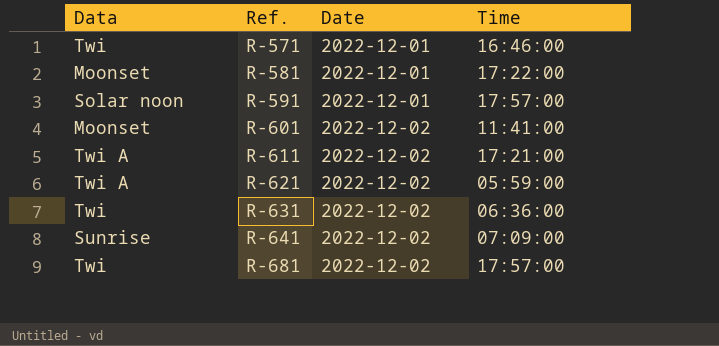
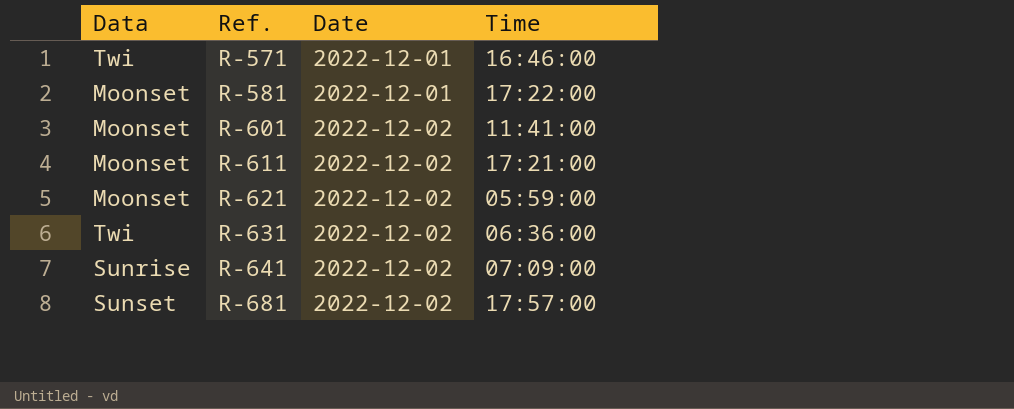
row R-591: Solar noon | 2022-12-01 | 17:57:00 -> none
R-611 | Data: Twi A -> Moonset
R-621 | Data: Twi A -> Moonset
R-681 | Data: Twi -> Sunset

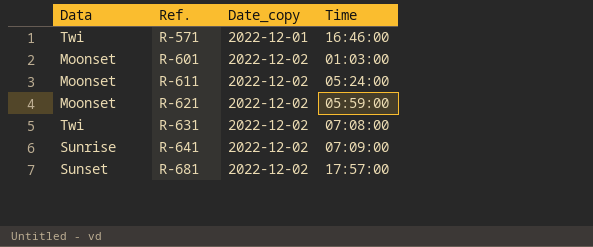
column name: Date -> Date_copy
row R-581: Moonset | 2022-12-01 | 17:22:00 -> none
R-601 | Time: 11:41:00 -> 01:03:00
R-611 | Time: 17:21:00 -> 05:24:00
R-631 | Time: 06:36:00 -> 07:08:00

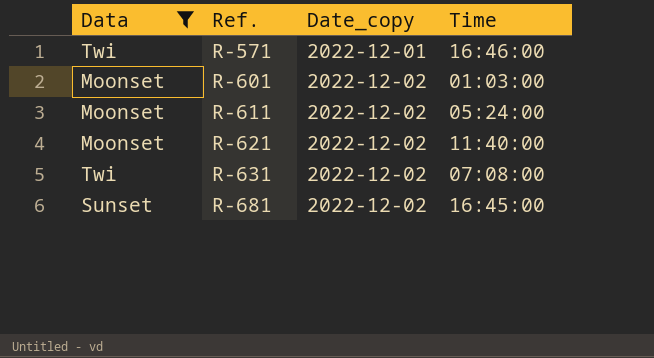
filter: none -> Data != Sunrise
R-621 | Time: 05:59:00 -> 11:40:00
R-681 | Time: 17:57:00 -> 16:45:00

